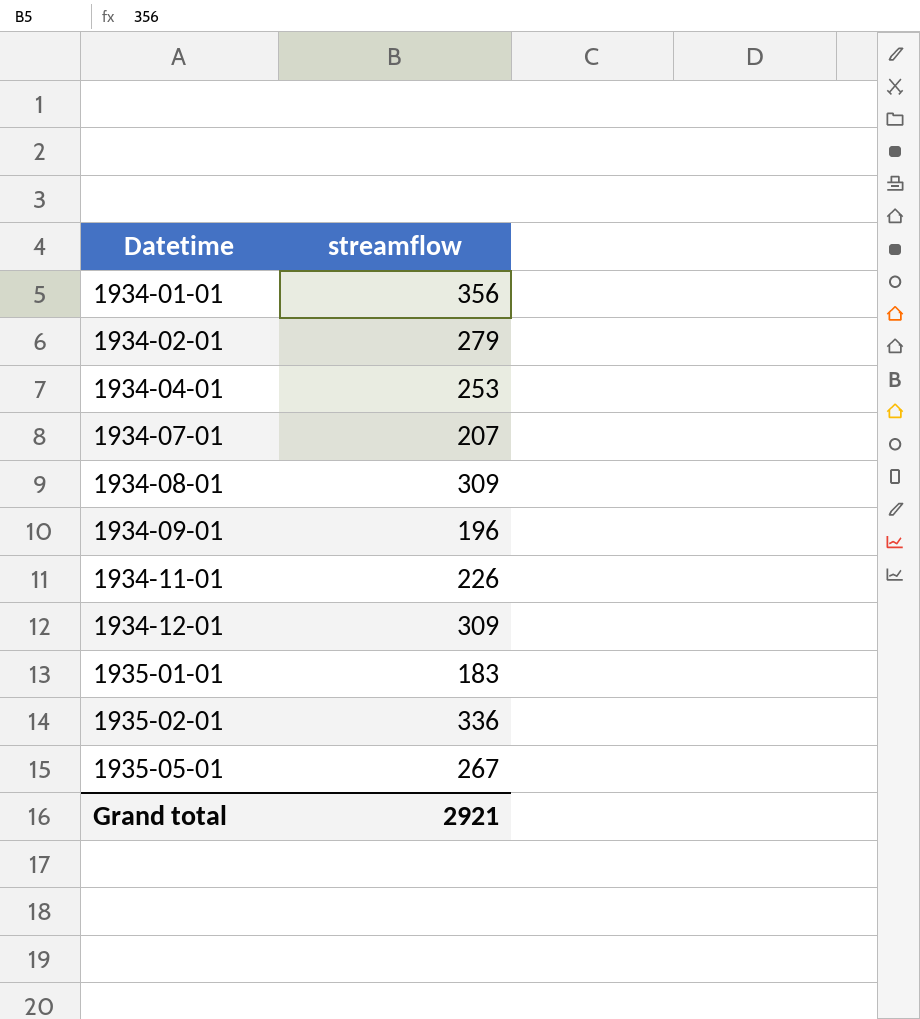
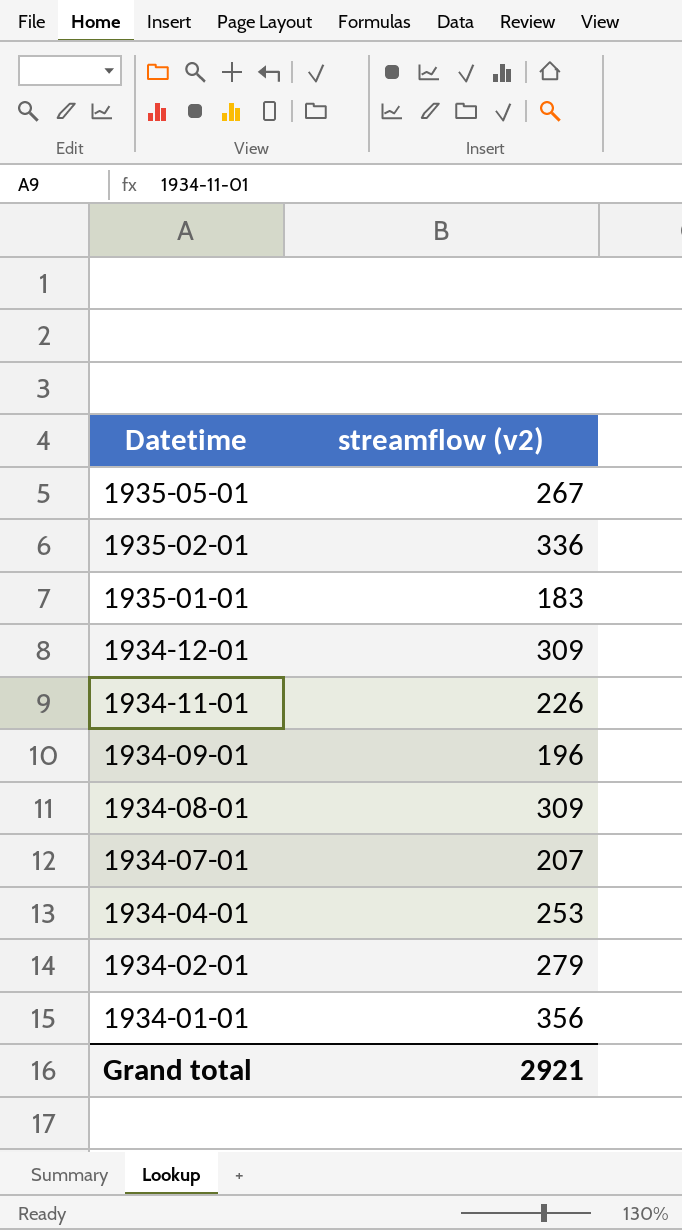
row order: Datetime ascending -> Datetime descending
column name: streamflow -> streamflow (v2)

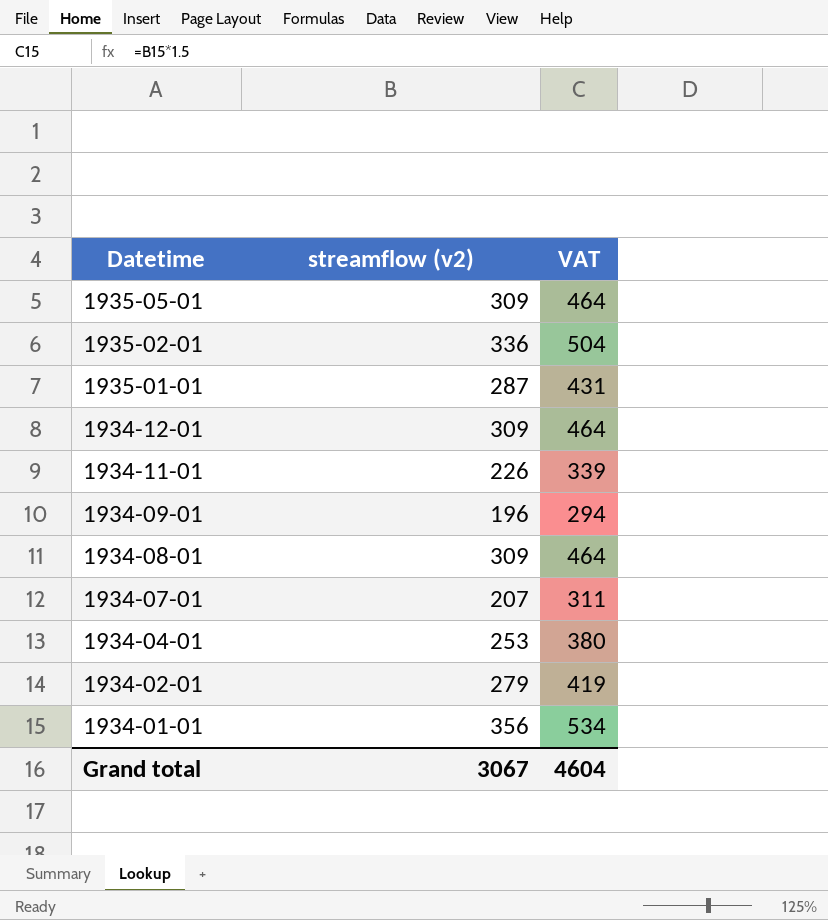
column VAT | formula: none -> [streamflow (v2)] * 1.5
1935-05-01 | streamflow (v2): 267 -> 309
1935-01-01 | streamflow (v2): 183 -> 287
Grand total | streamflow (v2): 2921 -> 3067

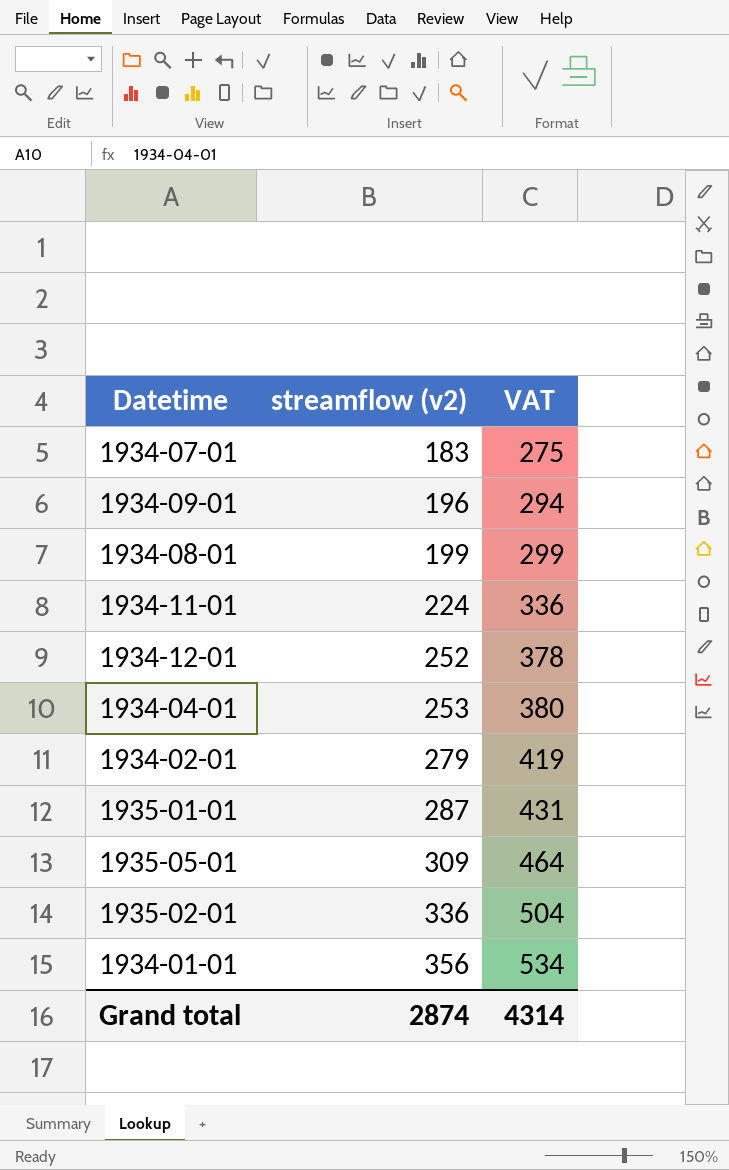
row order: Datetime descending -> streamflow (v2) ascending
1934-07-01 | streamflow (v2): 207 -> 183
1934-07-01 | VAT: 311 -> 275
1934-08-01 | streamflow (v2): 309 -> 199
1934-08-01 | VAT: 464 -> 299
1934-11-01 | streamflow (v2): 226 -> 224
1934-11-01 | VAT: 339 -> 336
1934-12-01 | streamflow (v2): 309 -> 252
1934-12-01 | VAT: 464 -> 378
Grand total | streamflow (v2): 3067 -> 2874
Grand total | VAT: 4604 -> 4314

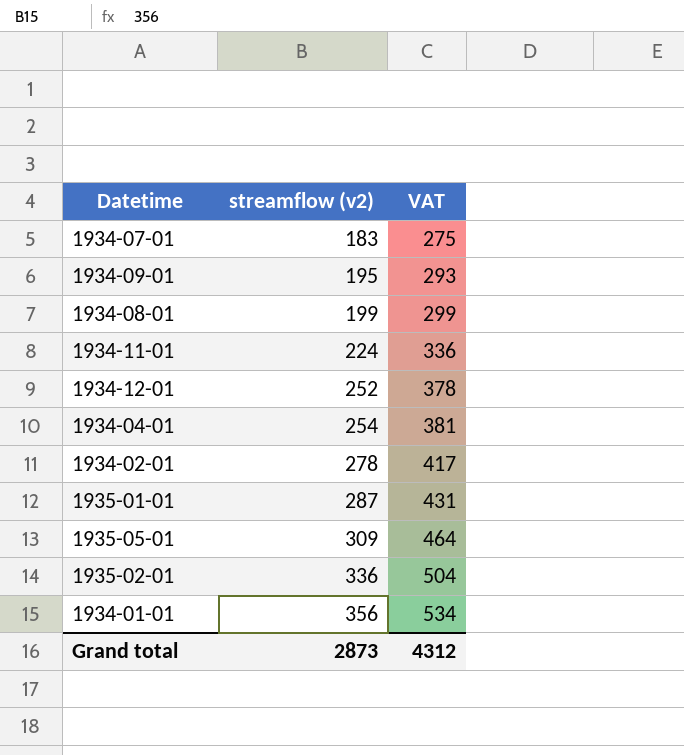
1934-09-01 | streamflow (v2): 196 -> 195
1934-09-01 | VAT: 294 -> 293
1934-04-01 | streamflow (v2): 253 -> 254
1934-04-01 | VAT: 380 -> 381
1934-02-01 | streamflow (v2): 279 -> 278
1934-02-01 | VAT: 419 -> 417
Grand total | streamflow (v2): 2874 -> 2873
Grand total | VAT: 4314 -> 4312

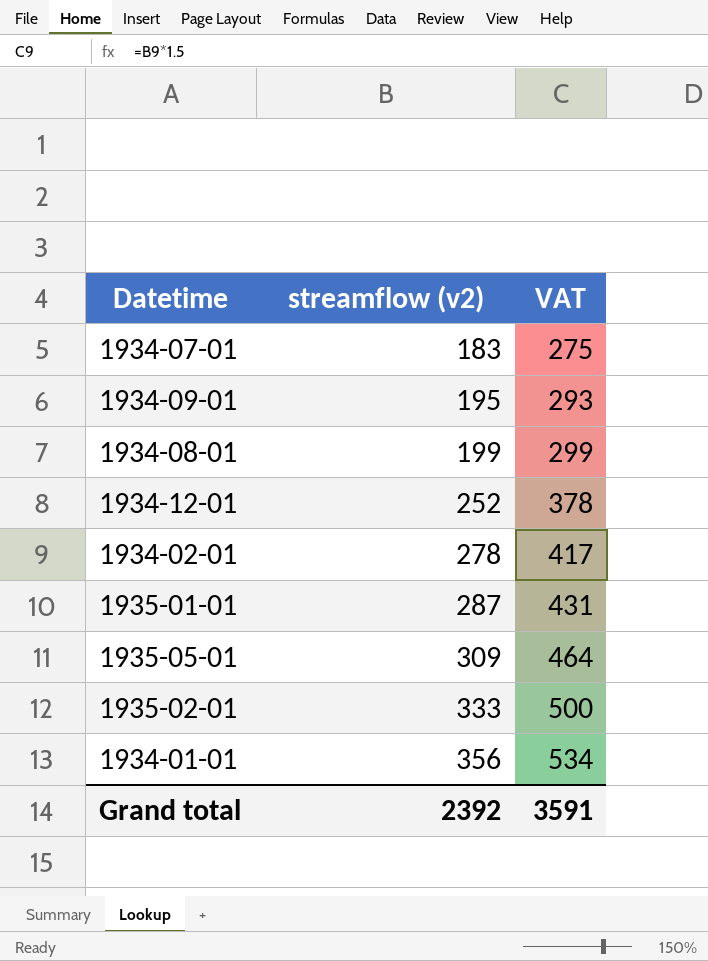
row 1934-11-01: 224 | 336 -> none
row 1934-04-01: 254 | 381 -> none
1935-02-01 | streamflow (v2): 336 -> 333
1935-02-01 | VAT: 504 -> 500
Grand total | streamflow (v2): 2873 -> 2392
Grand total | VAT: 4312 -> 3591

